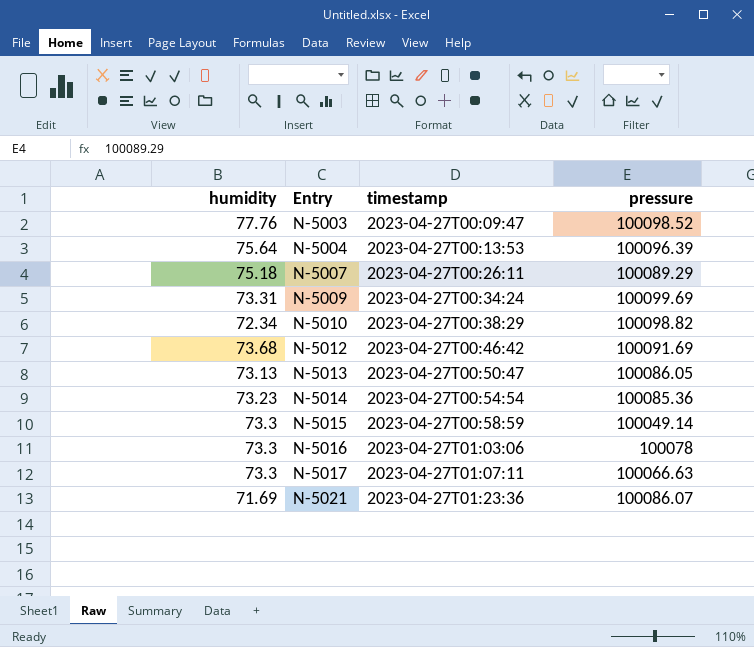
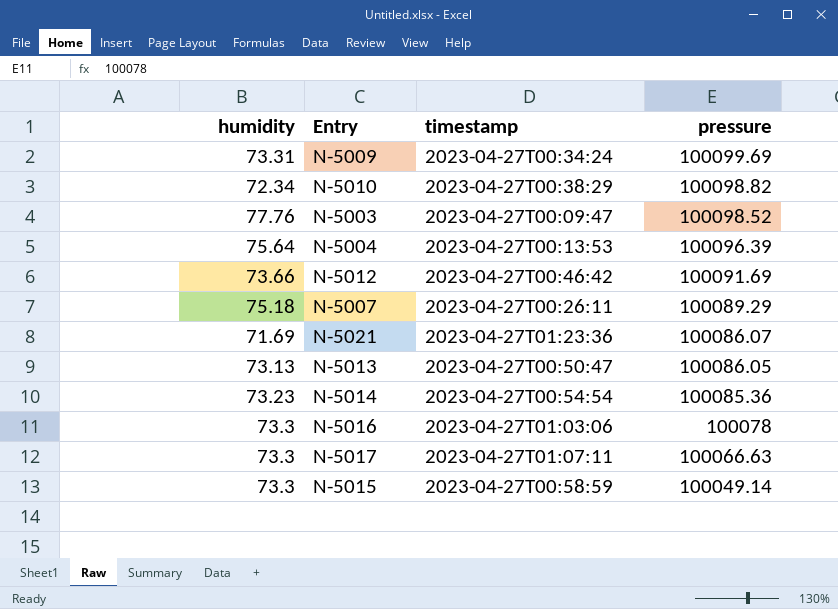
row order: Entry ascending -> pressure descending
N-5012 | humidity: 73.68 -> 73.66

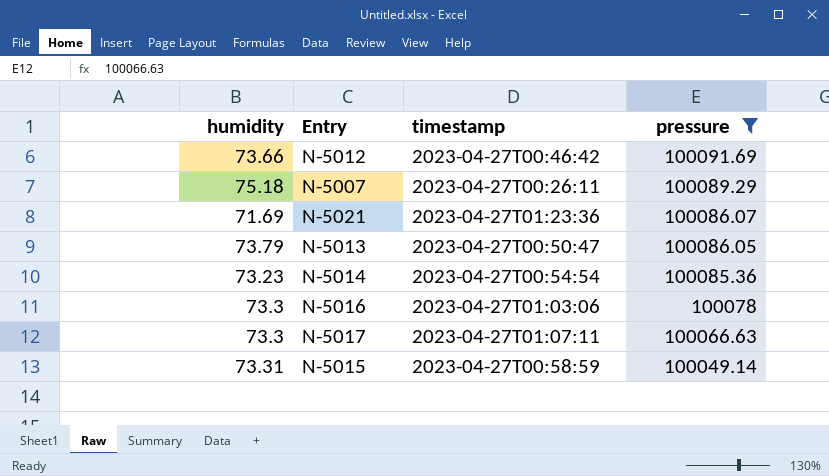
filter: none -> pressure <= 100091.69
N-5013 | humidity: 73.13 -> 73.79
N-5015 | humidity: 73.3 -> 73.31

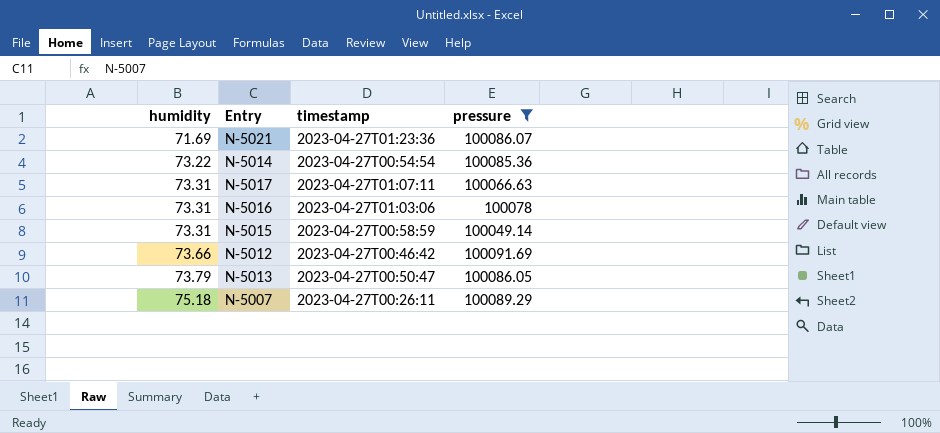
row order: pressure descending -> humidity ascending
N-5014 | humidity: 73.23 -> 73.22
N-5017 | humidity: 73.3 -> 73.31
N-5016 | humidity: 73.3 -> 73.31

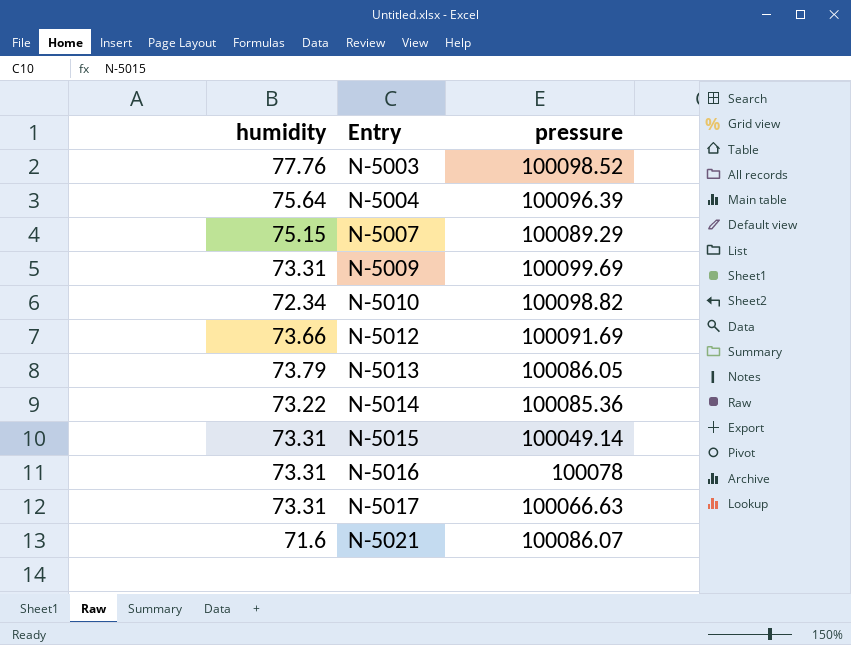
filter: pressure <= 100091.69 -> none
row order: humidity ascending -> Entry ascending
column timestamp | position: 3 -> none
N-5007 | humidity: 75.18 -> 75.15
N-5021 | humidity: 71.69 -> 71.6

